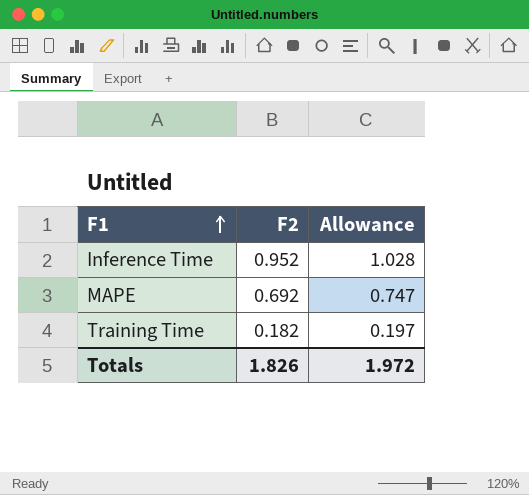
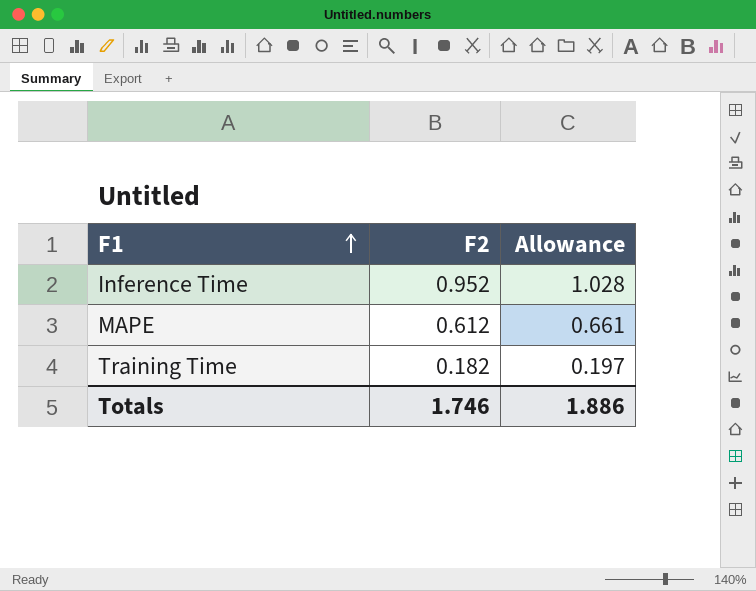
MAPE | F2: 0.692 -> 0.612
MAPE | Allowance: 0.747 -> 0.661
Totals | F2: 1.826 -> 1.746
Totals | Allowance: 1.972 -> 1.886

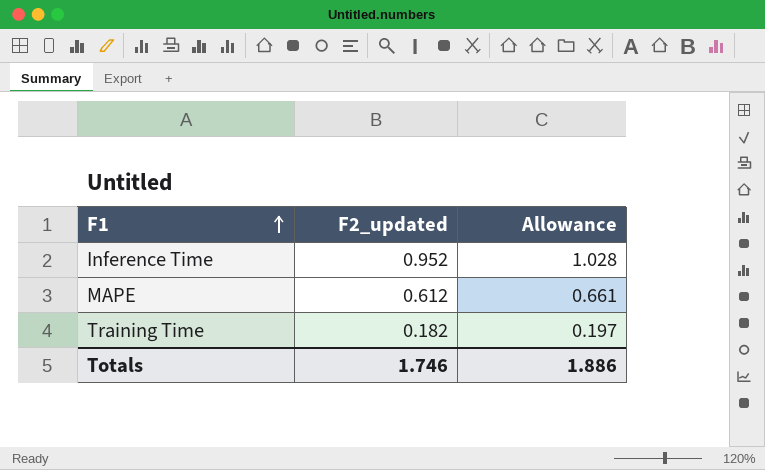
column name: F2 -> F2_updated

